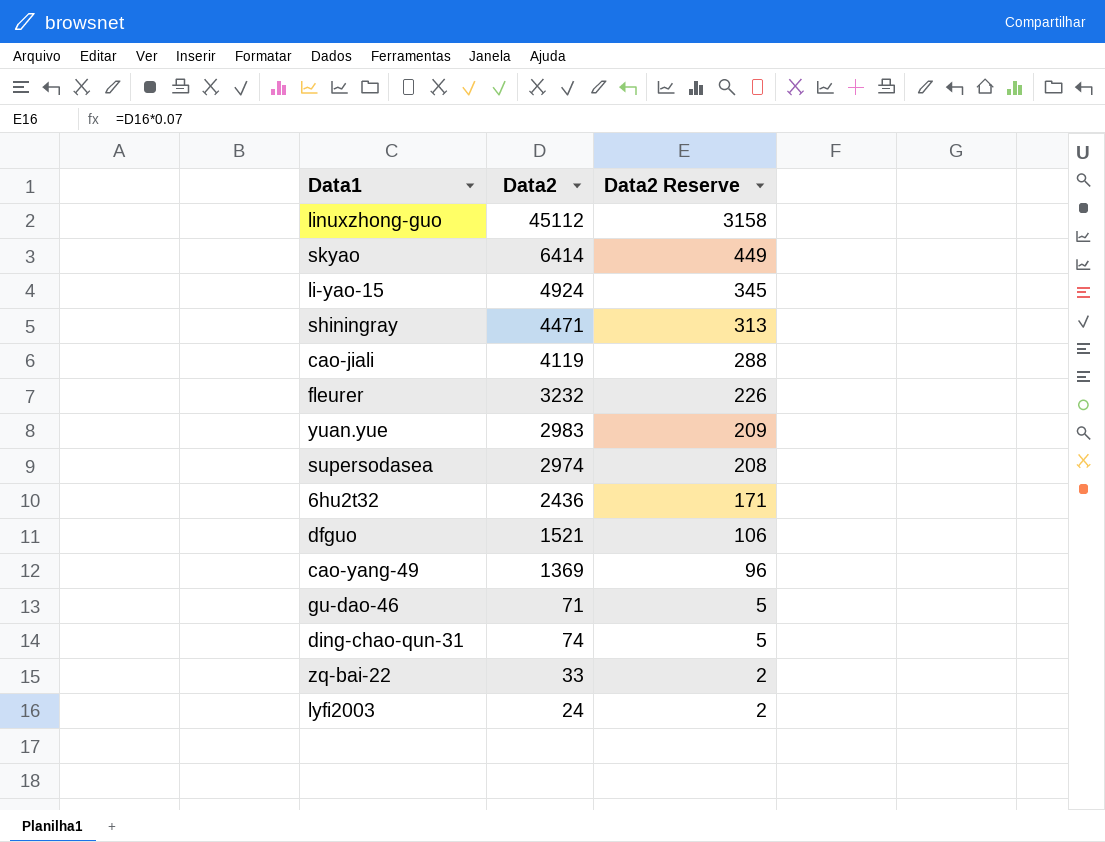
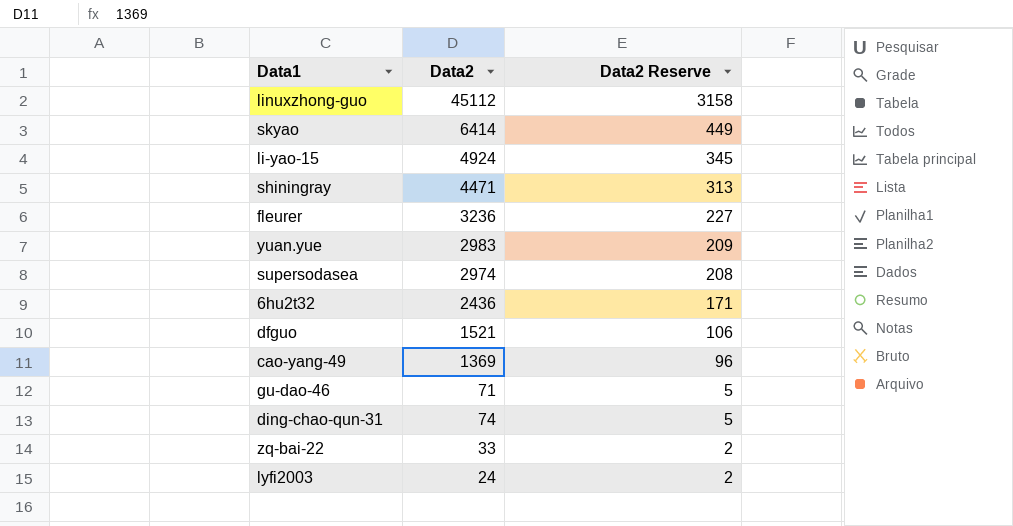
row cao-jiali: 4119 | 288 -> none
fleurer | Data2: 3232 -> 3236
fleurer | Data2 Reserve: 226 -> 227

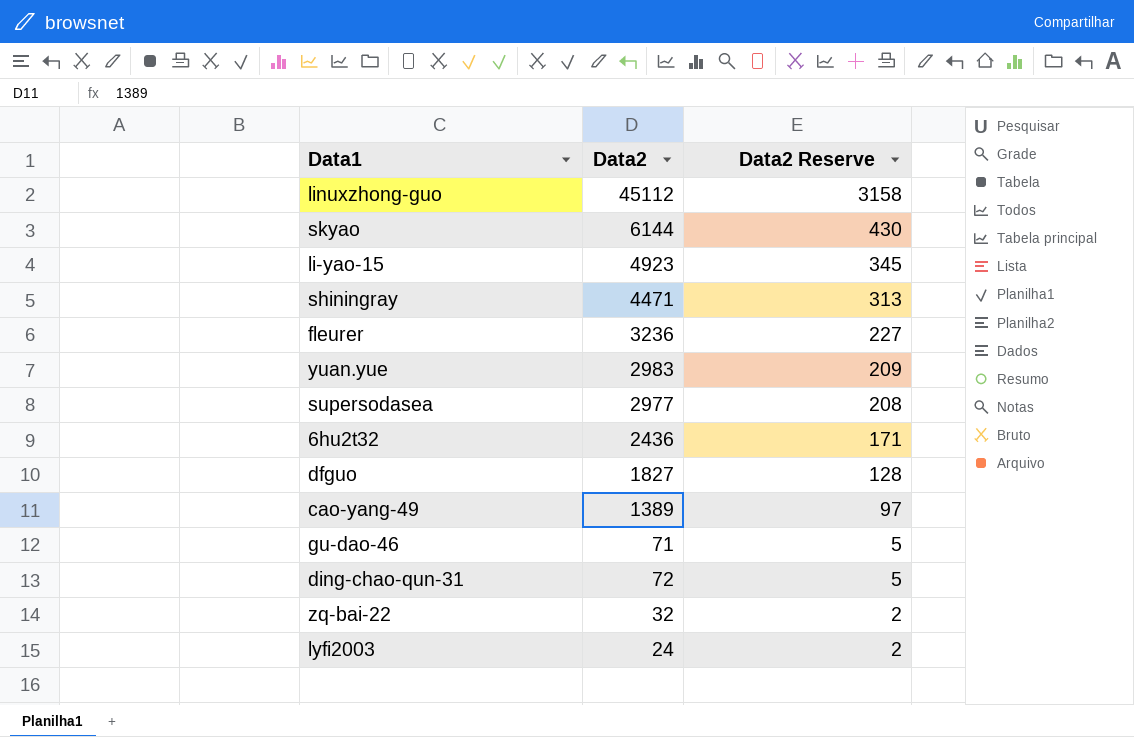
skyao | Data2: 6414 -> 6144
skyao | Data2 Reserve: 449 -> 430
li-yao-15 | Data2: 4924 -> 4923
supersodasea | Data2: 2974 -> 2977
dfguo | Data2: 1521 -> 1827
dfguo | Data2 Reserve: 106 -> 128
cao-yang-49 | Data2: 1369 -> 1389
cao-yang-49 | Data2 Reserve: 96 -> 97
ding-chao-qun-31 | Data2: 74 -> 72
zq-bai-22 | Data2: 33 -> 32

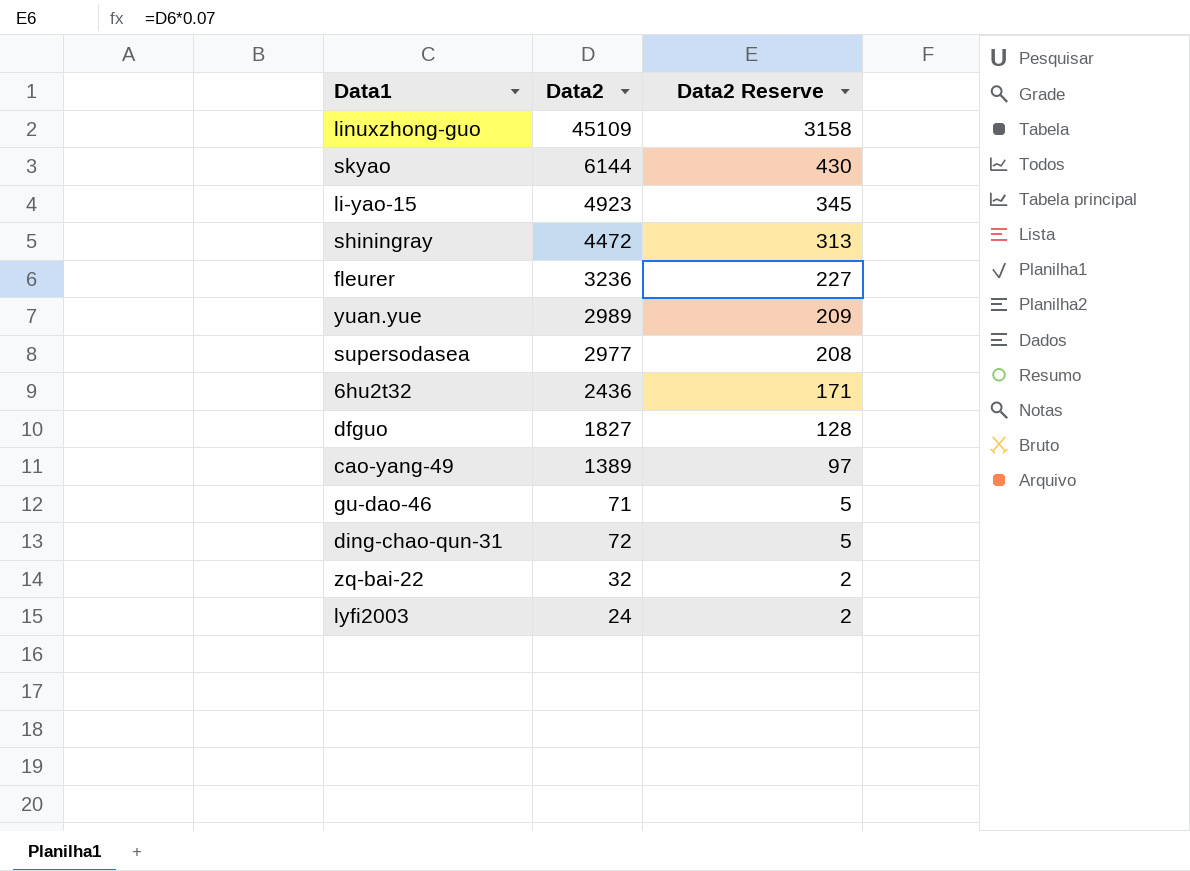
linuxzhong-guo | Data2: 45112 -> 45109
shiningray | Data2: 4471 -> 4472
yuan.yue | Data2: 2983 -> 2989

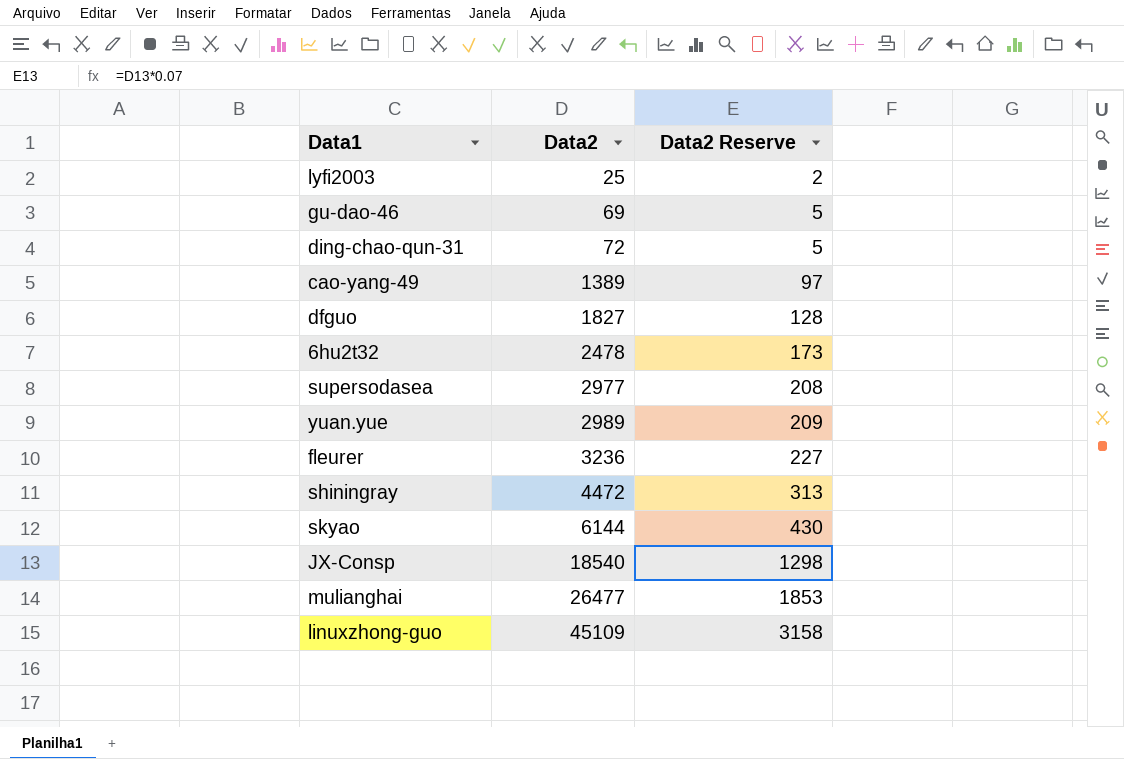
row order: Data2 Reserve descending -> Data2 ascending
row li-yao-15: 4923 | 345 -> none
row zq-bai-22: 32 | 2 -> none
lyfi2003 | Data2: 24 -> 25
gu-dao-46 | Data2: 71 -> 69
6hu2t32 | Data2: 2436 -> 2478
6hu2t32 | Data2 Reserve: 171 -> 173
row JX-Consp: none -> 18540 | 1298
row mulianghai: none -> 26477 | 1853

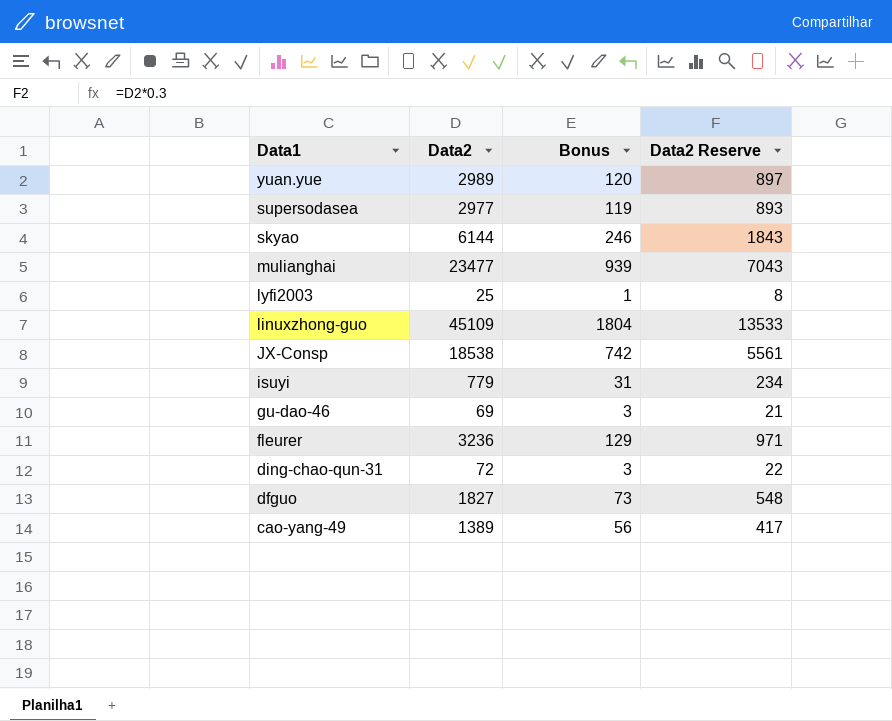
row order: Data2 ascending -> Data1 descending
column Bonus | formula: none -> [Data2] * 0.04
column Data2 Reserve | formula: [Data2] * 0.07 -> [Data2] * 0.3
row 6hu2t32: 2478 | 173 -> none
row shiningray: 4472 | 313 -> none
mulianghai | Data2: 26477 -> 23477
JX-Consp | Data2: 18540 -> 18538
row isuyi: none -> 779 | 31 | 234

